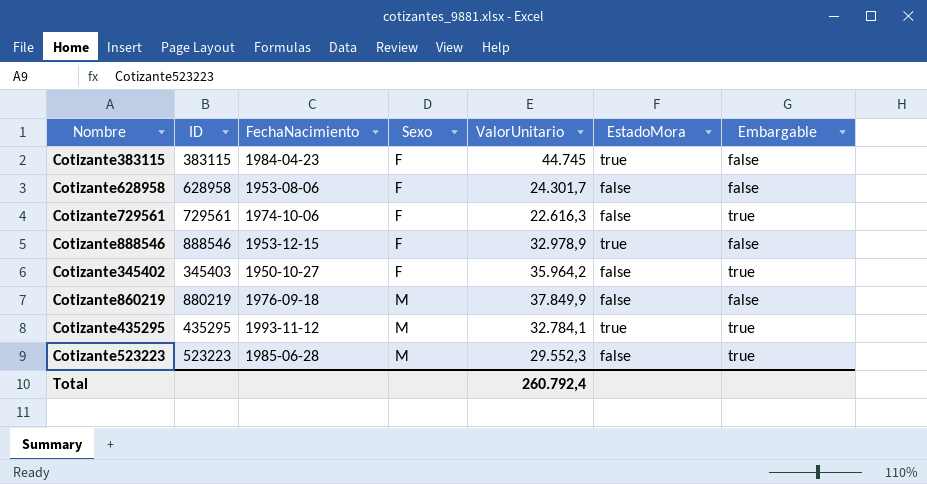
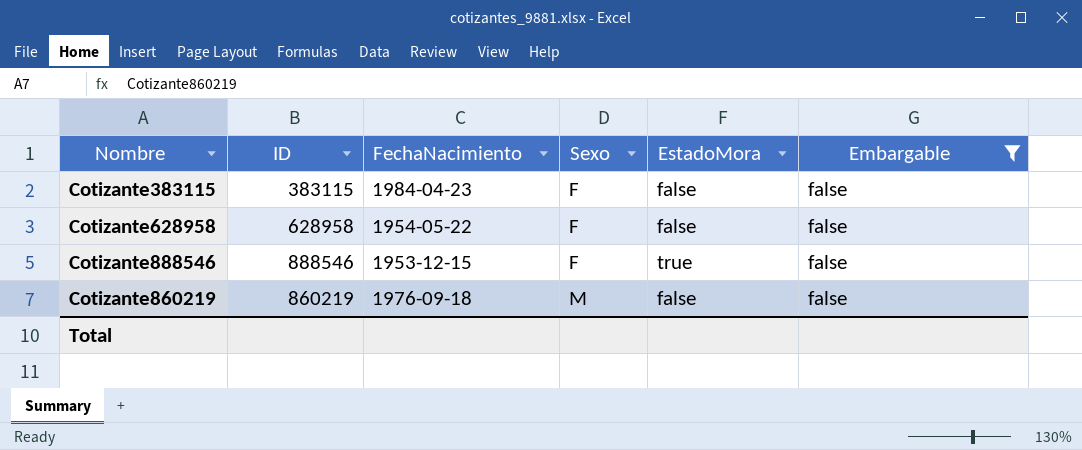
filter: none -> Embargable = false
column ValorUnitario | position: 5 -> none
Cotizante383115 | EstadoMora: true -> false
Cotizante628958 | FechaNacimiento: 1953-08-06 -> 1954-05-22
Cotizante860219 | ID: 880219 -> 860219

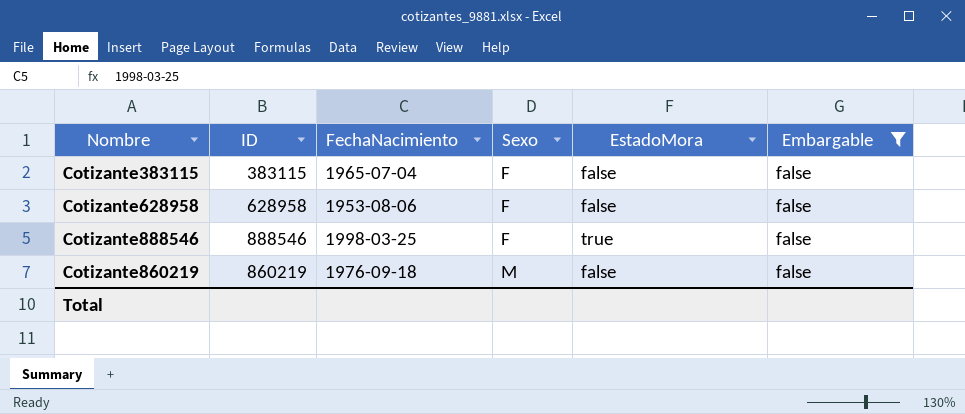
Cotizante383115 | FechaNacimiento: 1984-04-23 -> 1965-07-04
Cotizante628958 | FechaNacimiento: 1954-05-22 -> 1953-08-06
Cotizante888546 | FechaNacimiento: 1953-12-15 -> 1998-03-25

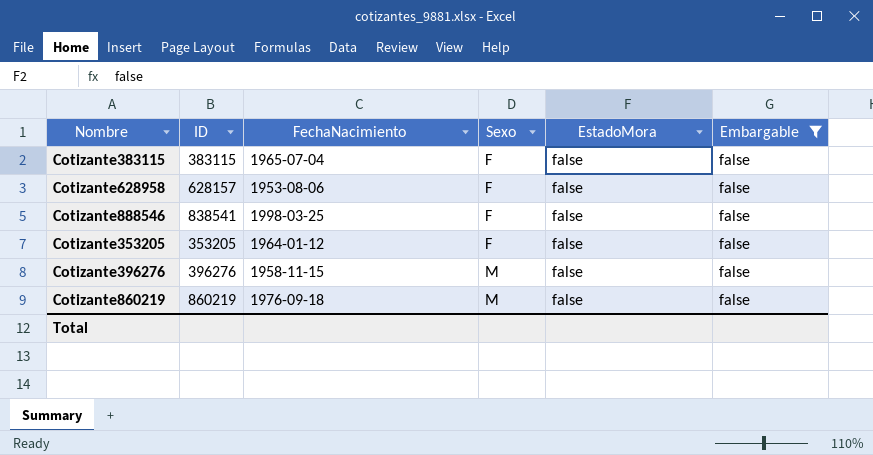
Cotizante628958 | ID: 628958 -> 628157
Cotizante888546 | ID: 888546 -> 838541
Cotizante888546 | EstadoMora: true -> false
row Cotizante353205: none -> 353205 | 1964-01-12 | F | false | false
row Cotizante396276: none -> 396276 | 1958-11-15 | M | false | false

